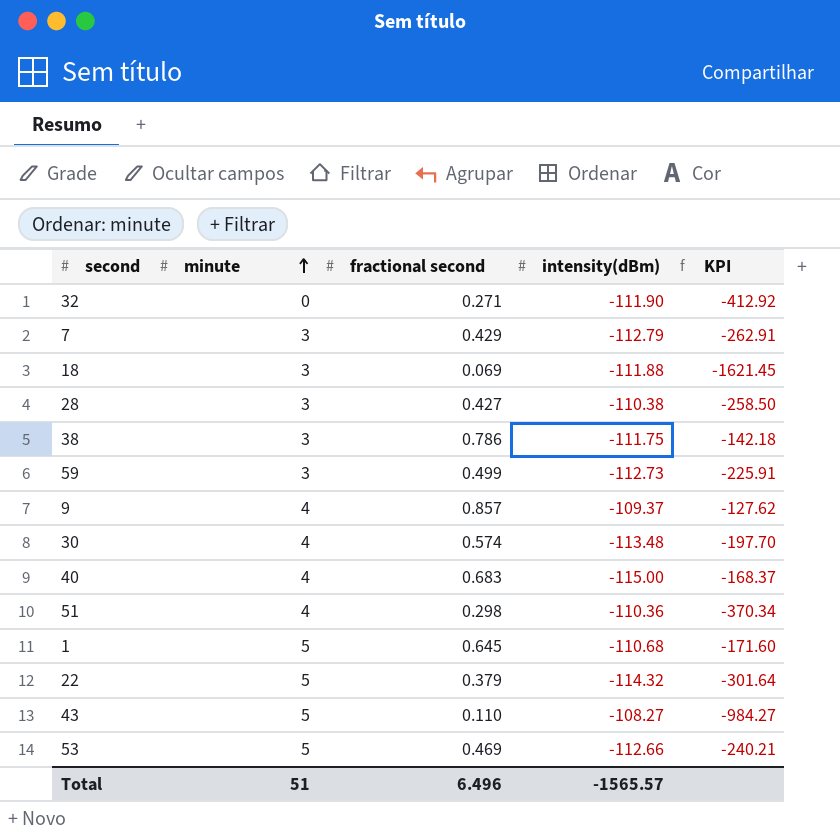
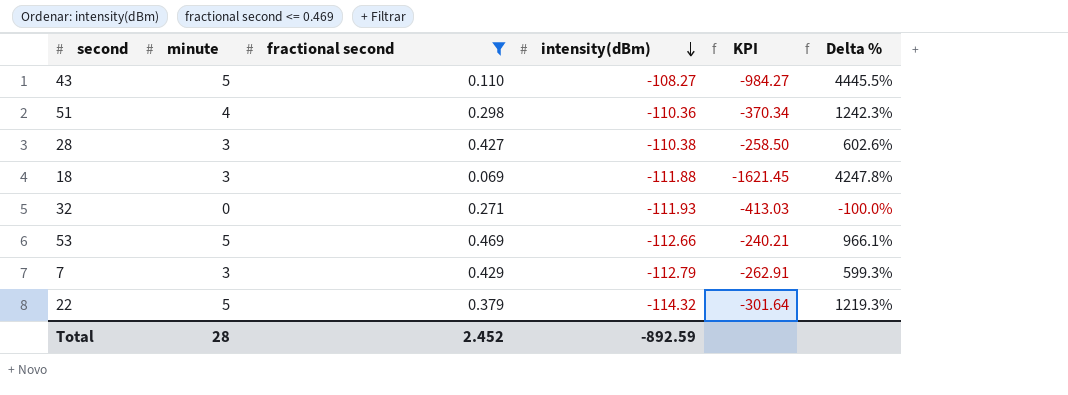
filter: none -> fractional second <= 0.469
row order: minute ascending -> intensity(dBm) descending
column Delta % | formula: none -> ([minute] - [fractional second]) / [fractional second]
32 | intensity(dBm): -111.90 -> -111.93
32 | KPI: -412.92 -> -413.03
Total | minute: 51 -> 28
Total | fractional second: 6.496 -> 2.452
Total | intensity(dBm): -1565.57 -> -892.59

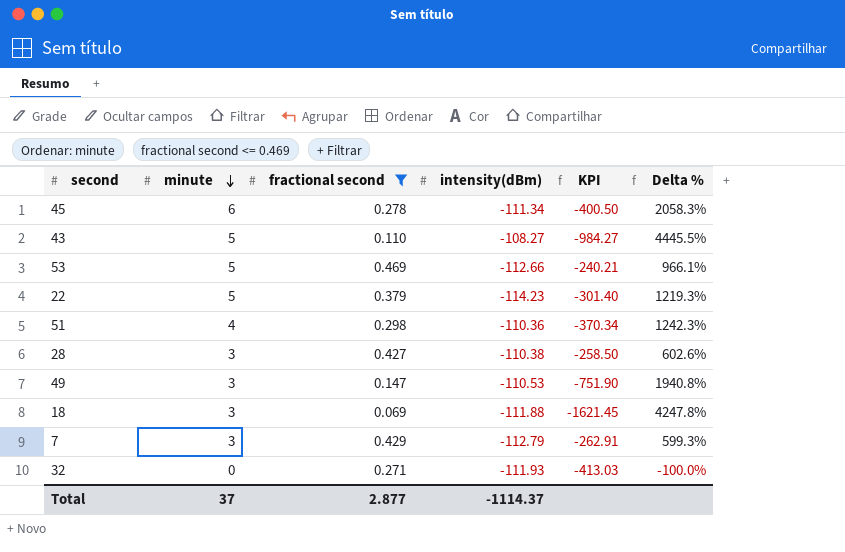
row order: intensity(dBm) descending -> minute descending
row 45: none -> 6 | 0.278 | -111.34 | -400.50 | 2058.3%
22 | intensity(dBm): -114.32 -> -114.23
22 | KPI: -301.64 -> -301.40
row 49: none -> 3 | 0.147 | -110.53 | -751.90 | 1940.8%
Total | minute: 28 -> 37
Total | fractional second: 2.452 -> 2.877
Total | intensity(dBm): -892.59 -> -1114.37

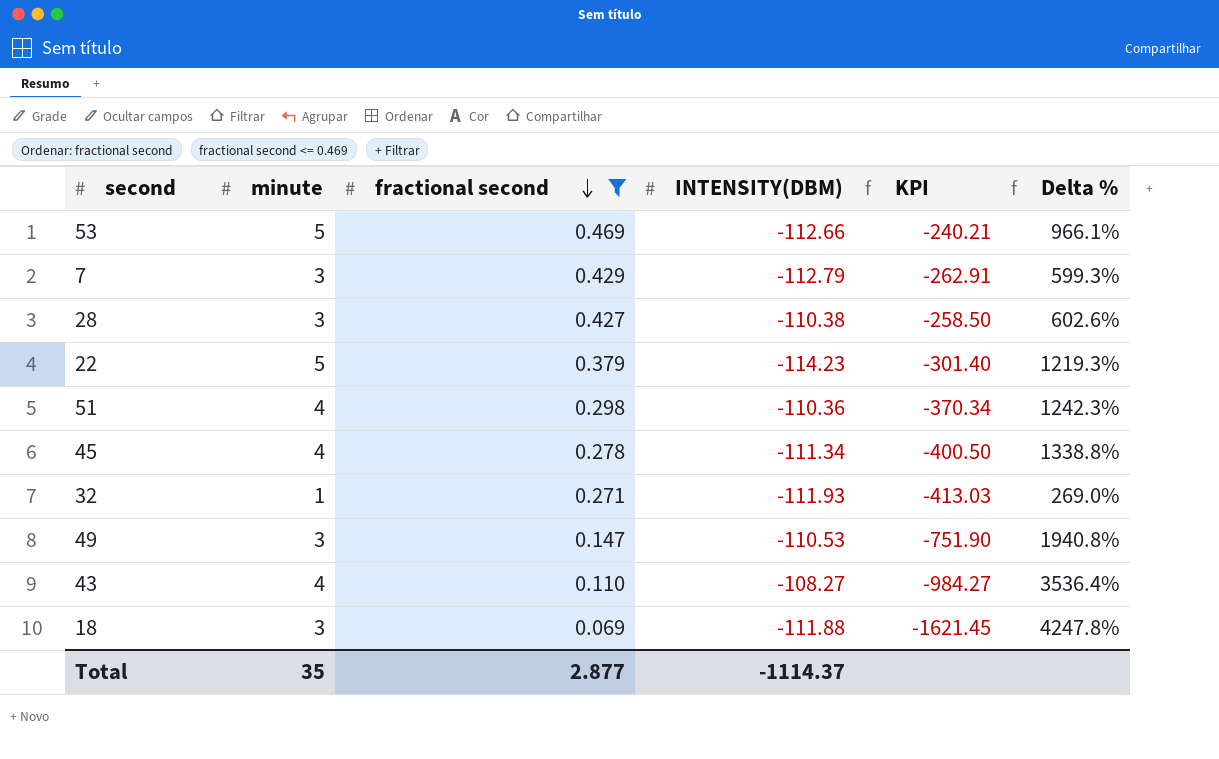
row order: minute descending -> fractional second descending
column name: intensity(dBm) -> INTENSITY(DBM)
45 | minute: 6 -> 4
45 | Delta %: 2058.3% -> 1338.8%
32 | minute: 0 -> 1
32 | Delta %: -100.0% -> 269.0%
43 | minute: 5 -> 4
43 | Delta %: 4445.5% -> 3536.4%
Total | minute: 37 -> 35

